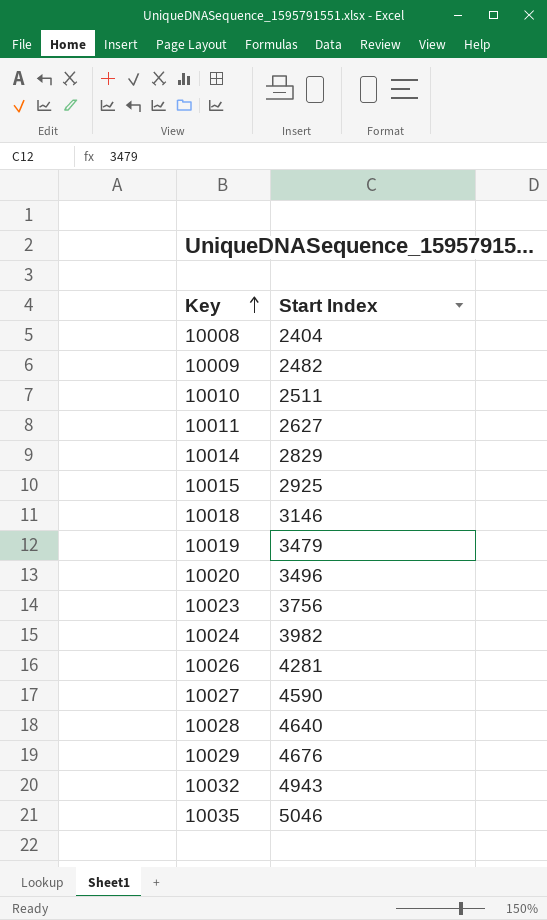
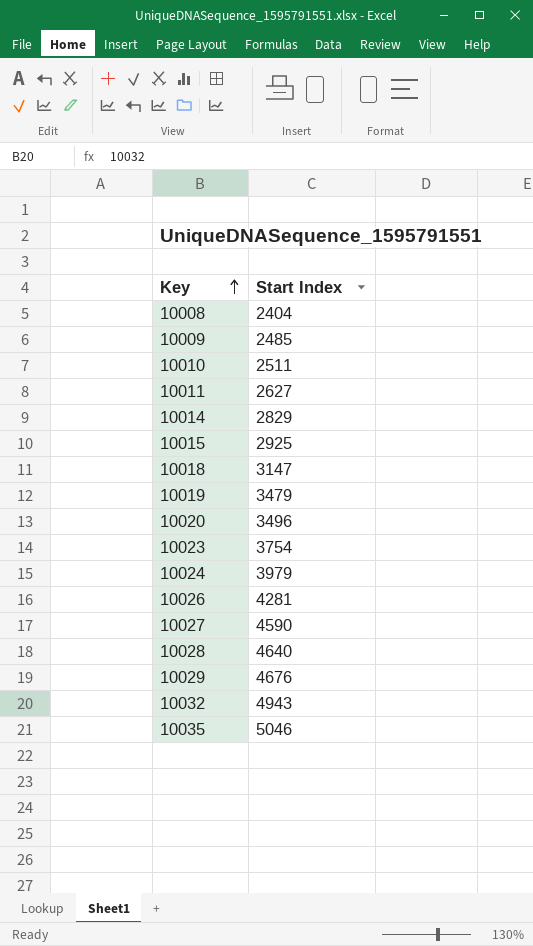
10009 | Start Index: 2482 -> 2485
10018 | Start Index: 3146 -> 3147
10023 | Start Index: 3756 -> 3754
10024 | Start Index: 3982 -> 3979

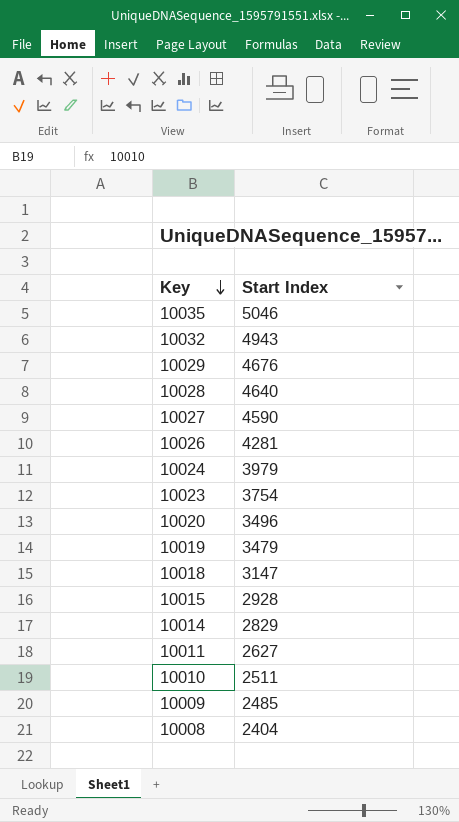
row order: Key ascending -> Key descending
10015 | Start Index: 2925 -> 2928

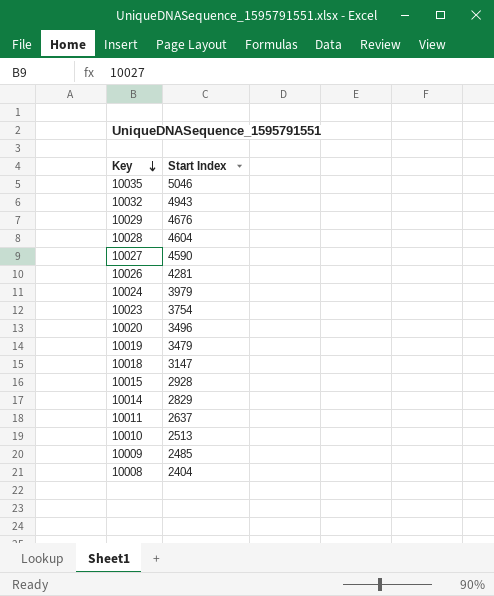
10028 | Start Index: 4640 -> 4604
10011 | Start Index: 2627 -> 2637
10010 | Start Index: 2511 -> 2513

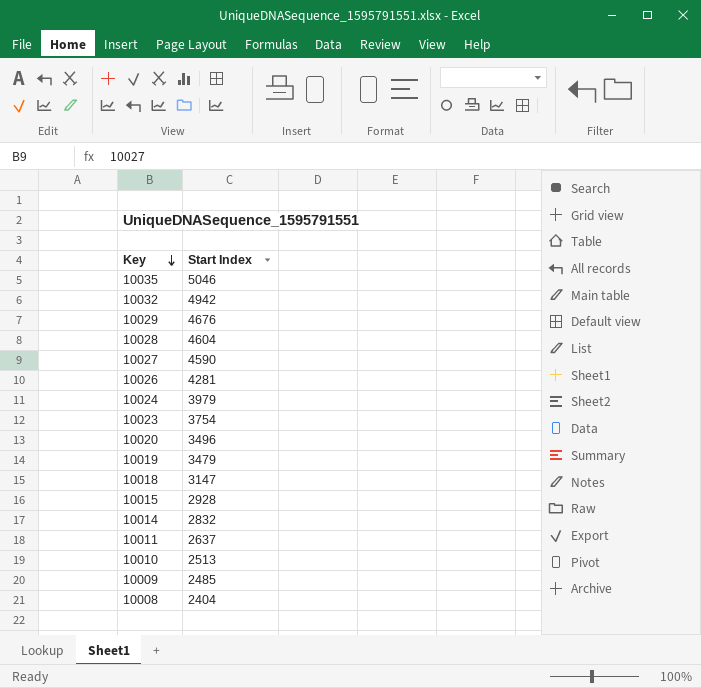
10032 | Start Index: 4943 -> 4942
10014 | Start Index: 2829 -> 2832

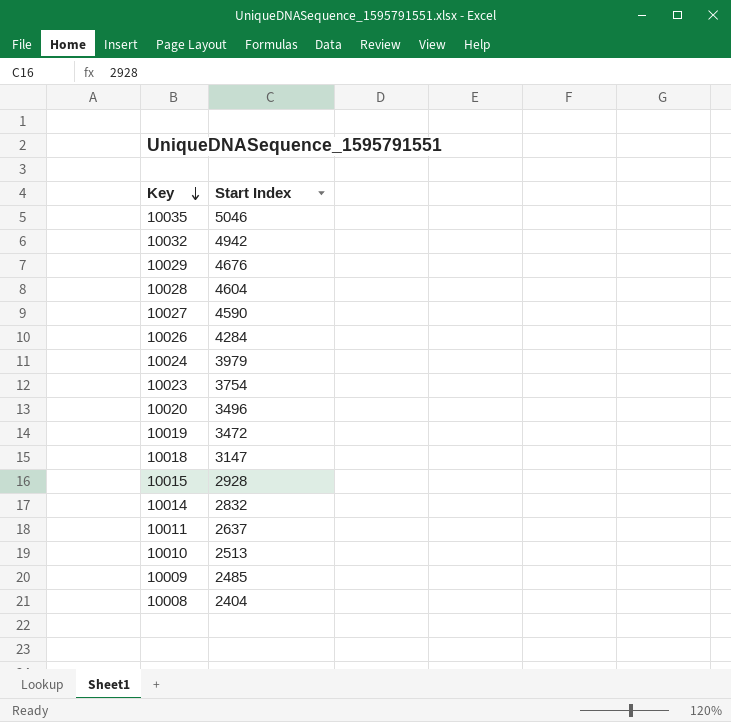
10026 | Start Index: 4281 -> 4284
10019 | Start Index: 3479 -> 3472

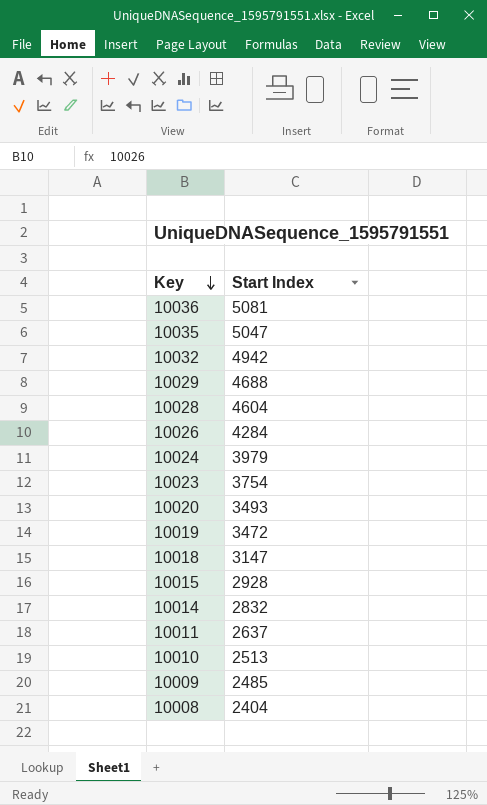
row 10027: 4590 -> none
row 10036: none -> 5081
10035 | Start Index: 5046 -> 5047
10029 | Start Index: 4676 -> 4688
10020 | Start Index: 3496 -> 3493

